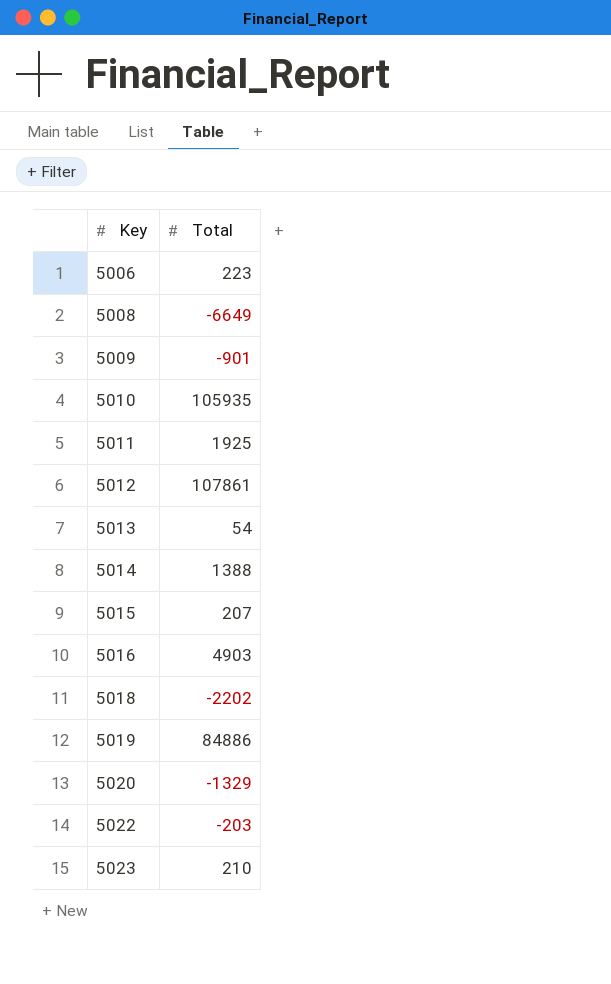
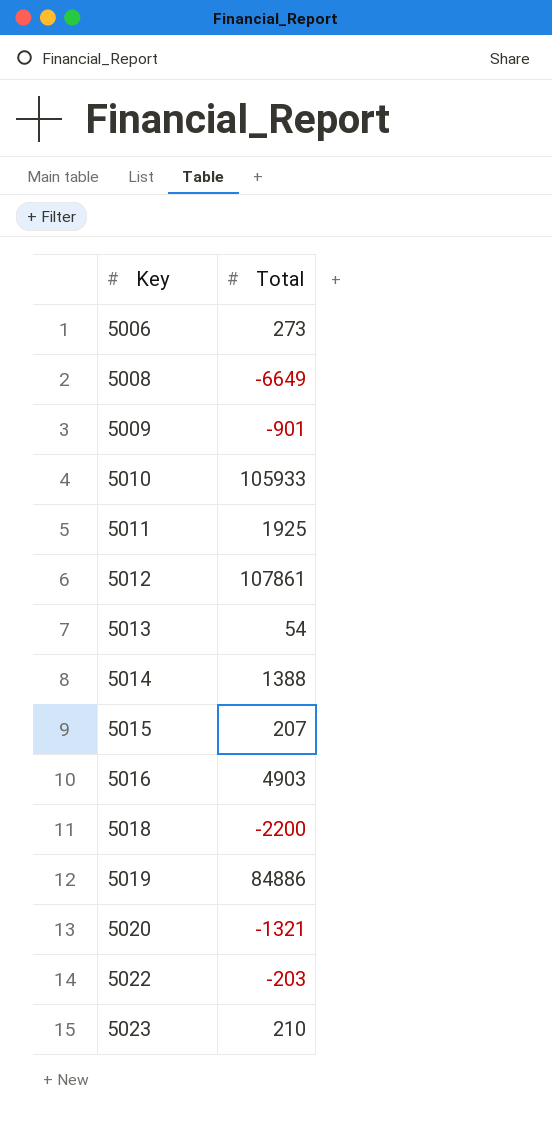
5006 | Total: 223 -> 273
5010 | Total: 105935 -> 105933
5018 | Total: -2202 -> -2200
5020 | Total: -1329 -> -1321

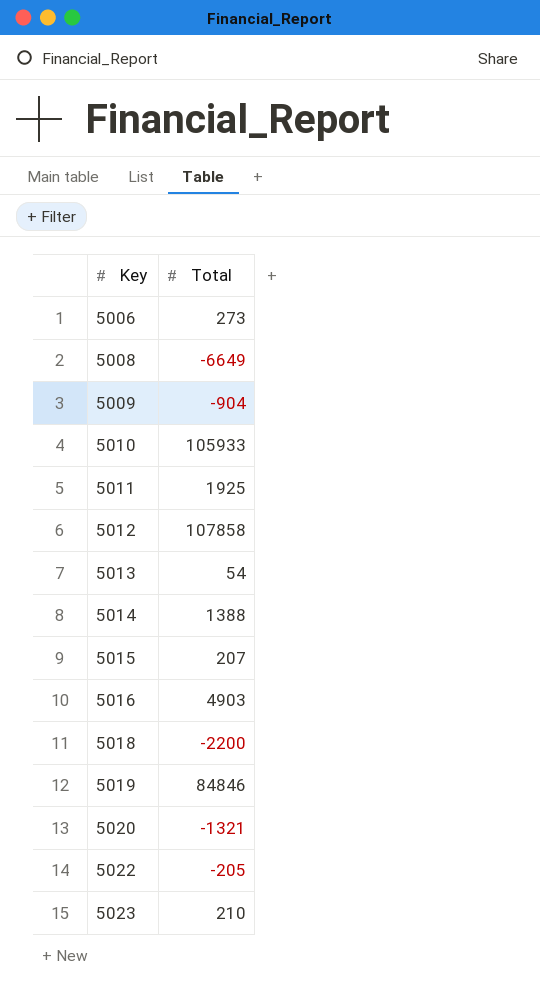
5009 | Total: -901 -> -904
5012 | Total: 107861 -> 107858
5019 | Total: 84886 -> 84846
5022 | Total: -203 -> -205

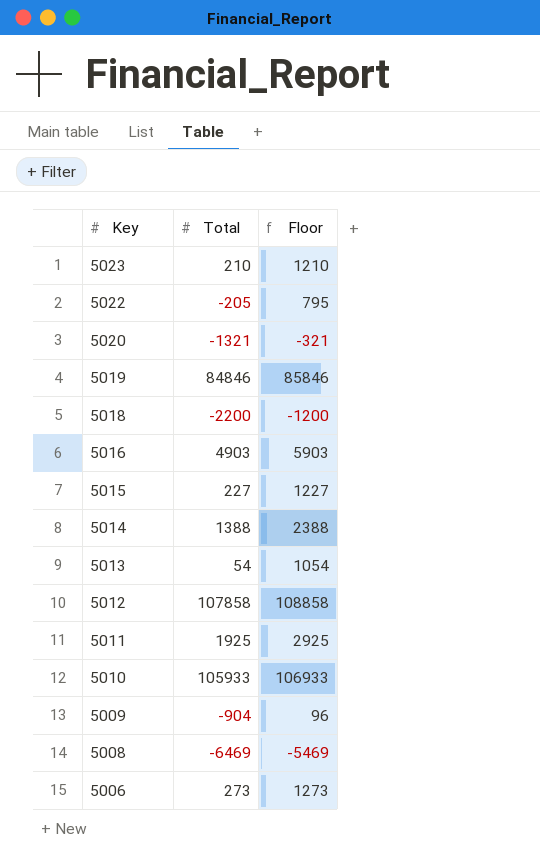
row order: Key ascending -> Key descending
column Floor | formula: none -> [Total] + 1000
5015 | Total: 207 -> 227
5008 | Total: -6649 -> -6469

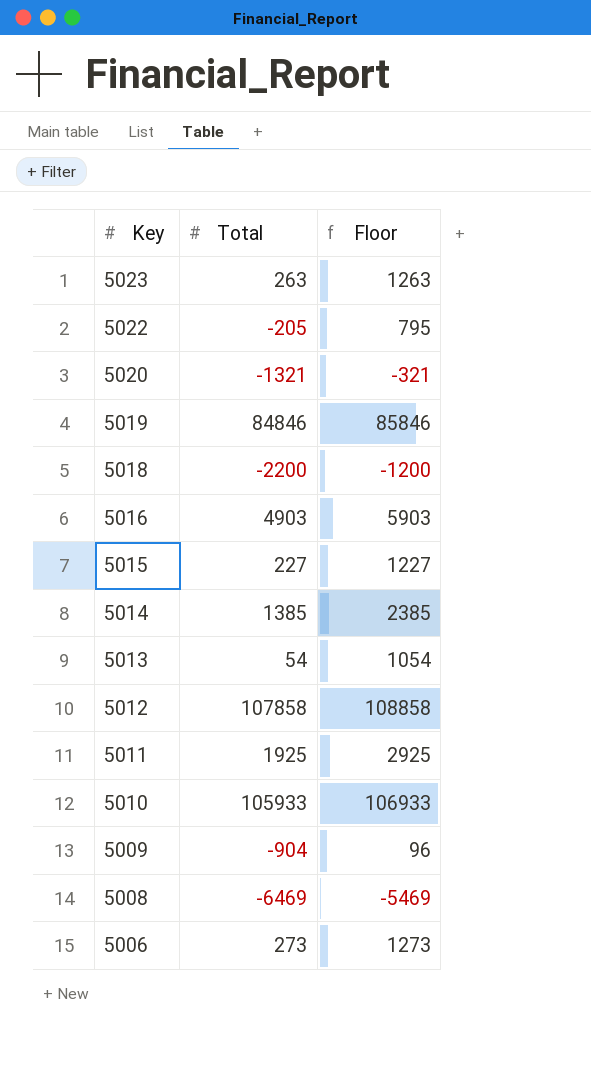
5023 | Total: 210 -> 263
5023 | Floor: 1210 -> 1263
5014 | Total: 1388 -> 1385
5014 | Floor: 2388 -> 2385

